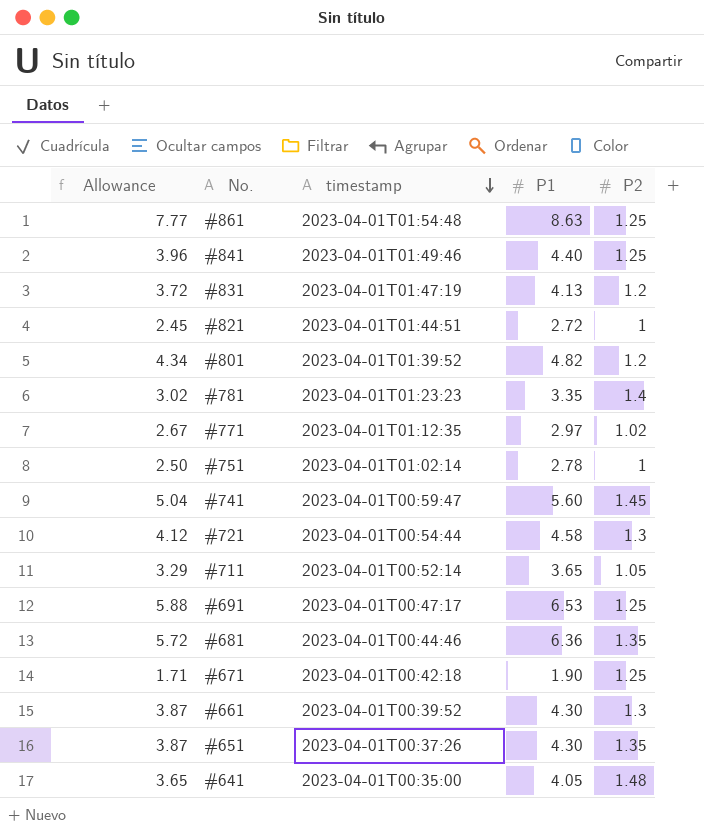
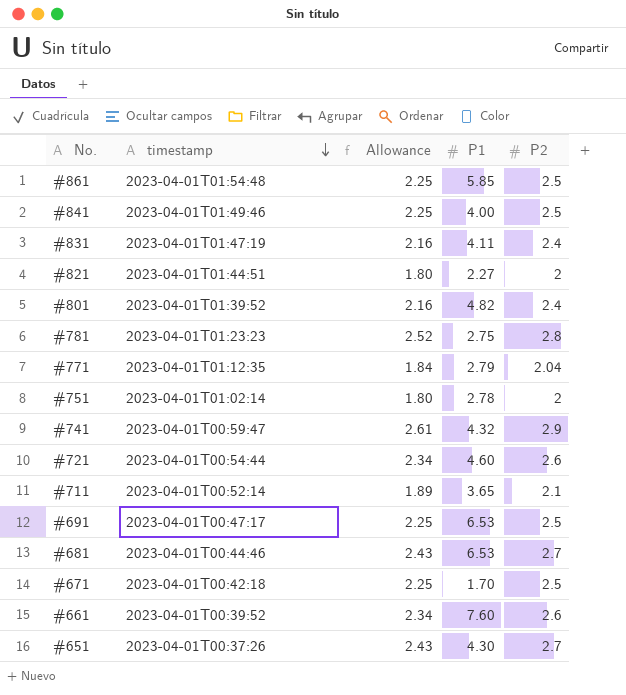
column Allowance | formula: [P1] * 0.9 -> [P2] * 0.9
column Allowance | position: 1 -> 3
row #641: 3.65 | 2023-04-01T00:35:00 | 4.05 | 1.48 -> none
#861 | P1: 8.63 -> 5.85
#861 | P2: 1.25 -> 2.5
#841 | P1: 4.40 -> 4.00
#841 | P2: 1.25 -> 2.5
#831 | P1: 4.13 -> 4.11
#831 | P2: 1.2 -> 2.4
#821 | P1: 2.72 -> 2.27
#821 | P2: 1 -> 2
#801 | P2: 1.2 -> 2.4
#781 | P1: 3.35 -> 2.75
#781 | P2: 1.4 -> 2.8
#771 | P1: 2.97 -> 2.79
#771 | P2: 1.02 -> 2.04
#751 | P2: 1 -> 2
#741 | P1: 5.60 -> 4.32
#741 | P2: 1.45 -> 2.9
#721 | P1: 4.58 -> 4.60
#721 | P2: 1.3 -> 2.6
#711 | P2: 1.05 -> 2.1
#691 | P2: 1.25 -> 2.5
#681 | P1: 6.36 -> 6.53
#681 | P2: 1.35 -> 2.7
#671 | P1: 1.90 -> 1.70
#671 | P2: 1.25 -> 2.5
#661 | P1: 4.30 -> 7.60
#661 | P2: 1.3 -> 2.6
#651 | P2: 1.35 -> 2.7

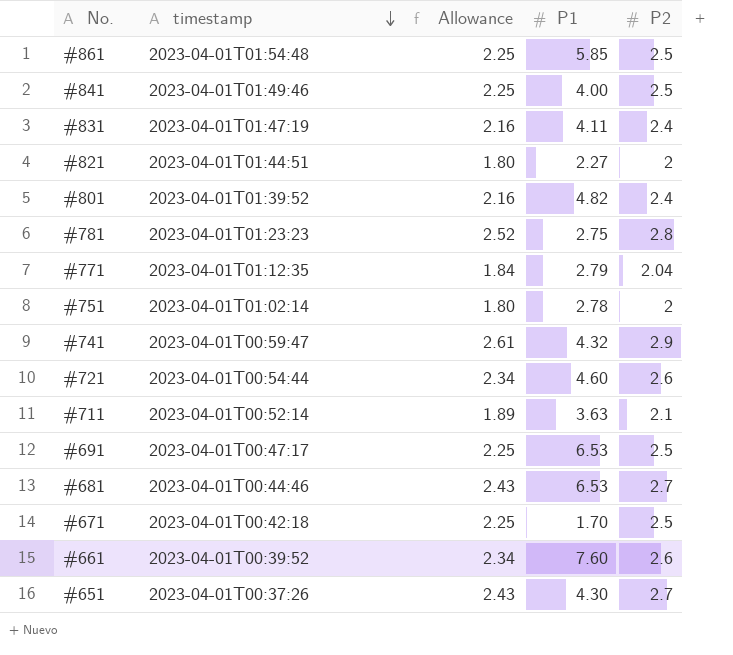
#711 | P1: 3.65 -> 3.63

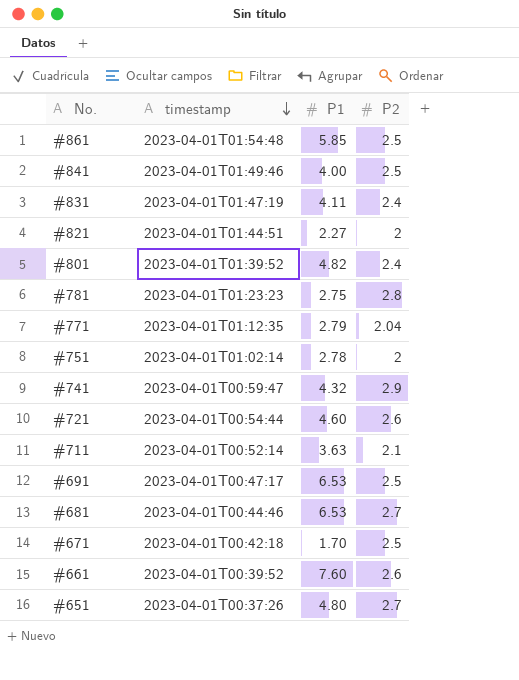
column Allowance | formula: [P2] * 0.9 -> none
#651 | P1: 4.30 -> 4.80

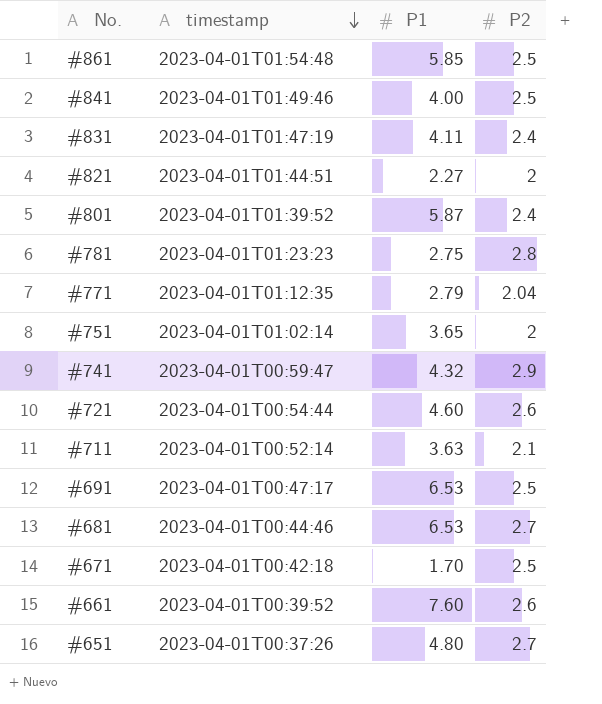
#801 | P1: 4.82 -> 5.87
#751 | P1: 2.78 -> 3.65

